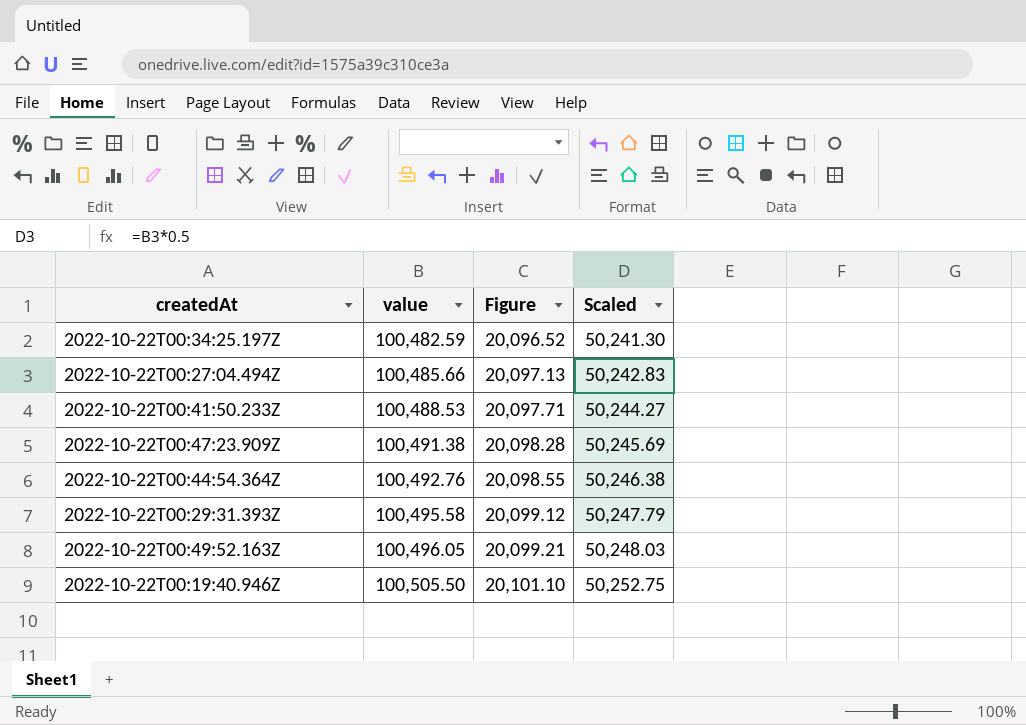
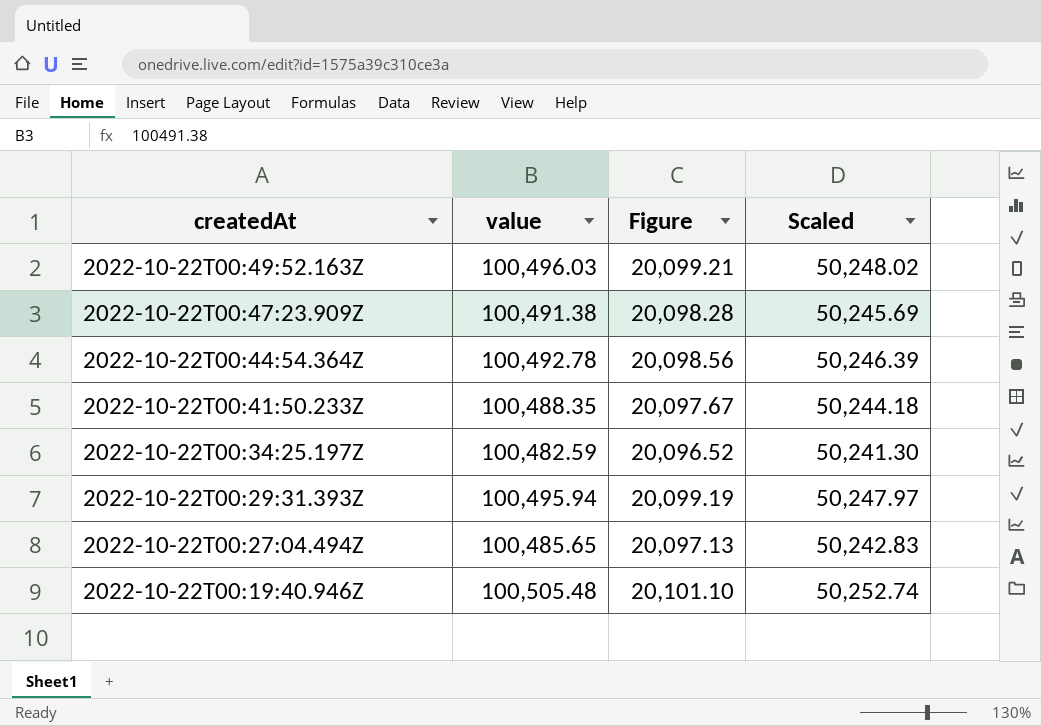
row order: value ascending -> createdAt descending
2022-10-22T00:49:52.163Z | value: 100,496.05 -> 100,496.03
2022-10-22T00:49:52.163Z | Scaled: 50,248.03 -> 50,248.02
2022-10-22T00:44:54.364Z | value: 100,492.76 -> 100,492.78
2022-10-22T00:44:54.364Z | Figure: 20,098.55 -> 20,098.56
2022-10-22T00:44:54.364Z | Scaled: 50,246.38 -> 50,246.39
2022-10-22T00:41:50.233Z | value: 100,488.53 -> 100,488.35
2022-10-22T00:41:50.233Z | Figure: 20,097.71 -> 20,097.67
2022-10-22T00:41:50.233Z | Scaled: 50,244.27 -> 50,244.18
2022-10-22T00:29:31.393Z | value: 100,495.58 -> 100,495.94
2022-10-22T00:29:31.393Z | Figure: 20,099.12 -> 20,099.19
2022-10-22T00:29:31.393Z | Scaled: 50,247.79 -> 50,247.97
2022-10-22T00:27:04.494Z | value: 100,485.66 -> 100,485.65
2022-10-22T00:19:40.946Z | value: 100,505.50 -> 100,505.48
2022-10-22T00:19:40.946Z | Scaled: 50,252.75 -> 50,252.74

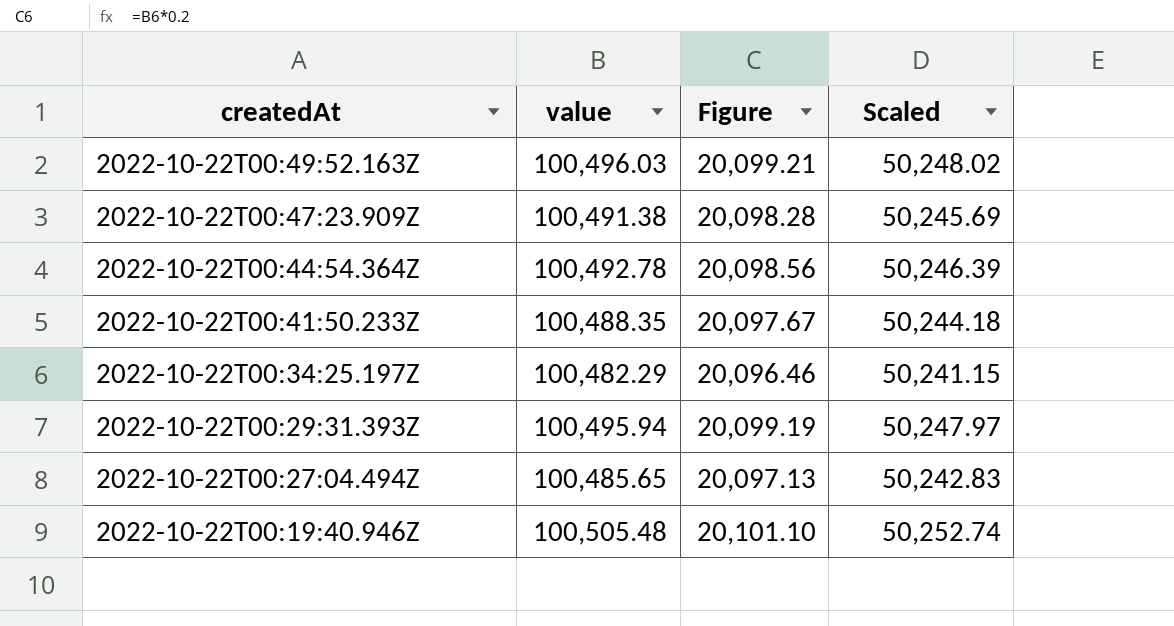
2022-10-22T00:34:25.197Z | value: 100,482.59 -> 100,482.29
2022-10-22T00:34:25.197Z | Figure: 20,096.52 -> 20,096.46
2022-10-22T00:34:25.197Z | Scaled: 50,241.30 -> 50,241.15

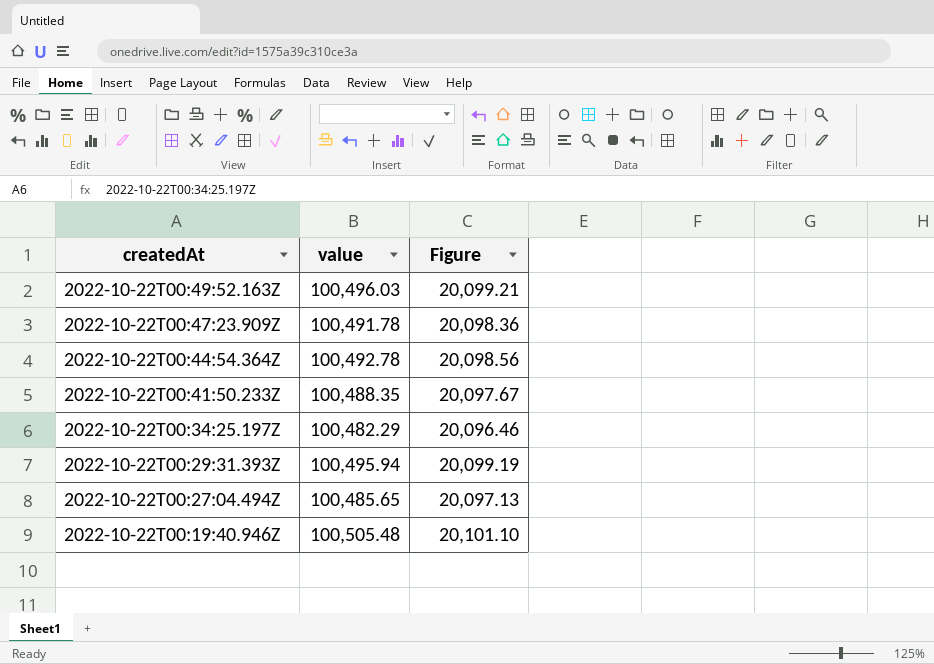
column Scaled | formula: [value] * 0.5 -> none
2022-10-22T00:47:23.909Z | value: 100,491.38 -> 100,491.78
2022-10-22T00:47:23.909Z | Figure: 20,098.28 -> 20,098.36

